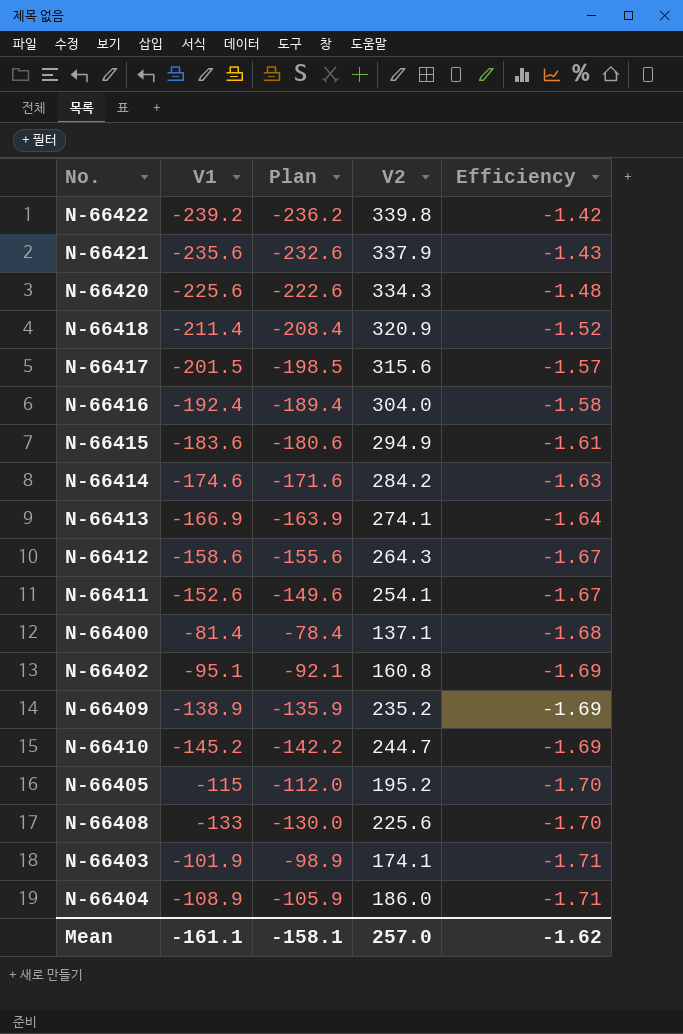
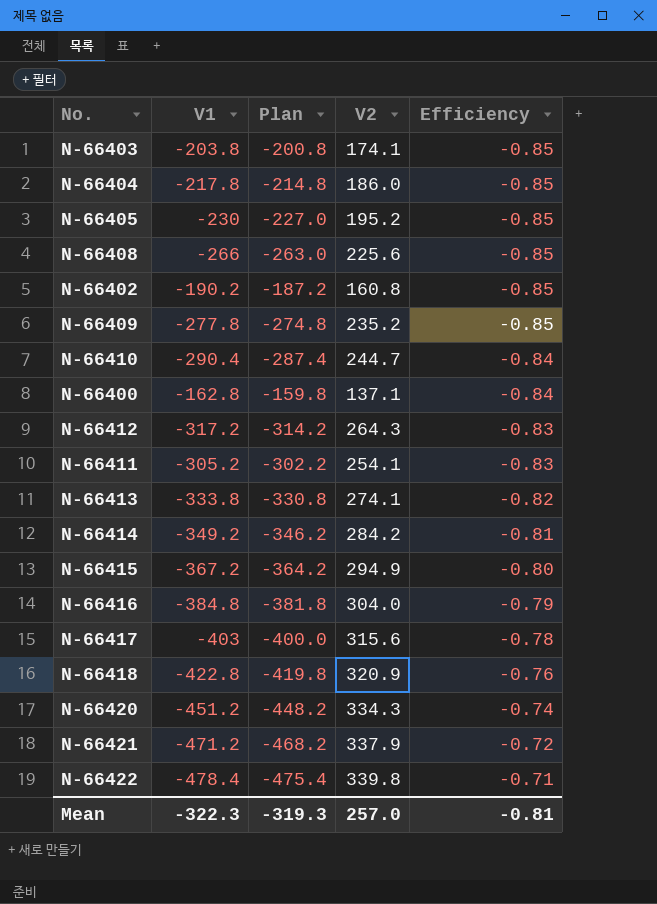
row order: Efficiency descending -> Efficiency ascending
N-66403 | V1: -101.9 -> -203.8
N-66403 | Plan: -98.9 -> -200.8
N-66403 | Efficiency: -1.71 -> -0.85
N-66404 | V1: -108.9 -> -217.8
N-66404 | Plan: -105.9 -> -214.8
N-66404 | Efficiency: -1.71 -> -0.85
N-66405 | V1: -115 -> -230
N-66405 | Plan: -112.0 -> -227.0
N-66405 | Efficiency: -1.70 -> -0.85
N-66408 | V1: -133 -> -266
N-66408 | Plan: -130.0 -> -263.0
N-66408 | Efficiency: -1.70 -> -0.85
N-66402 | V1: -95.1 -> -190.2
N-66402 | Plan: -92.1 -> -187.2
N-66402 | Efficiency: -1.69 -> -0.85
N-66409 | V1: -138.9 -> -277.8
N-66409 | Plan: -135.9 -> -274.8
N-66409 | Efficiency: -1.69 -> -0.85
N-66410 | V1: -145.2 -> -290.4
N-66410 | Plan: -142.2 -> -287.4
N-66410 | Efficiency: -1.69 -> -0.84
N-66400 | V1: -81.4 -> -162.8
N-66400 | Plan: -78.4 -> -159.8
N-66400 | Efficiency: -1.68 -> -0.84
N-66412 | V1: -158.6 -> -317.2
N-66412 | Plan: -155.6 -> -314.2
N-66412 | Efficiency: -1.67 -> -0.83
N-66411 | V1: -152.6 -> -305.2
N-66411 | Plan: -149.6 -> -302.2
N-66411 | Efficiency: -1.67 -> -0.83
N-66413 | V1: -166.9 -> -333.8
N-66413 | Plan: -163.9 -> -330.8
N-66413 | Efficiency: -1.64 -> -0.82
N-66414 | V1: -174.6 -> -349.2
N-66414 | Plan: -171.6 -> -346.2
N-66414 | Efficiency: -1.63 -> -0.81
N-66415 | V1: -183.6 -> -367.2
N-66415 | Plan: -180.6 -> -364.2
N-66415 | Efficiency: -1.61 -> -0.80
N-66416 | V1: -192.4 -> -384.8
N-66416 | Plan: -189.4 -> -381.8
N-66416 | Efficiency: -1.58 -> -0.79
N-66417 | V1: -201.5 -> -403
N-66417 | Plan: -198.5 -> -400.0
N-66417 | Efficiency: -1.57 -> -0.78
N-66418 | V1: -211.4 -> -422.8
N-66418 | Plan: -208.4 -> -419.8
N-66418 | Efficiency: -1.52 -> -0.76
N-66420 | V1: -225.6 -> -451.2
N-66420 | Plan: -222.6 -> -448.2
N-66420 | Efficiency: -1.48 -> -0.74
N-66421 | V1: -235.6 -> -471.2
N-66421 | Plan: -232.6 -> -468.2
N-66421 | Efficiency: -1.43 -> -0.72
N-66422 | V1: -239.2 -> -478.4
N-66422 | Plan: -236.2 -> -475.4
N-66422 | Efficiency: -1.42 -> -0.71
Mean | V1: -161.1 -> -322.3
Mean | Plan: -158.1 -> -319.3
Mean | Efficiency: -1.62 -> -0.81

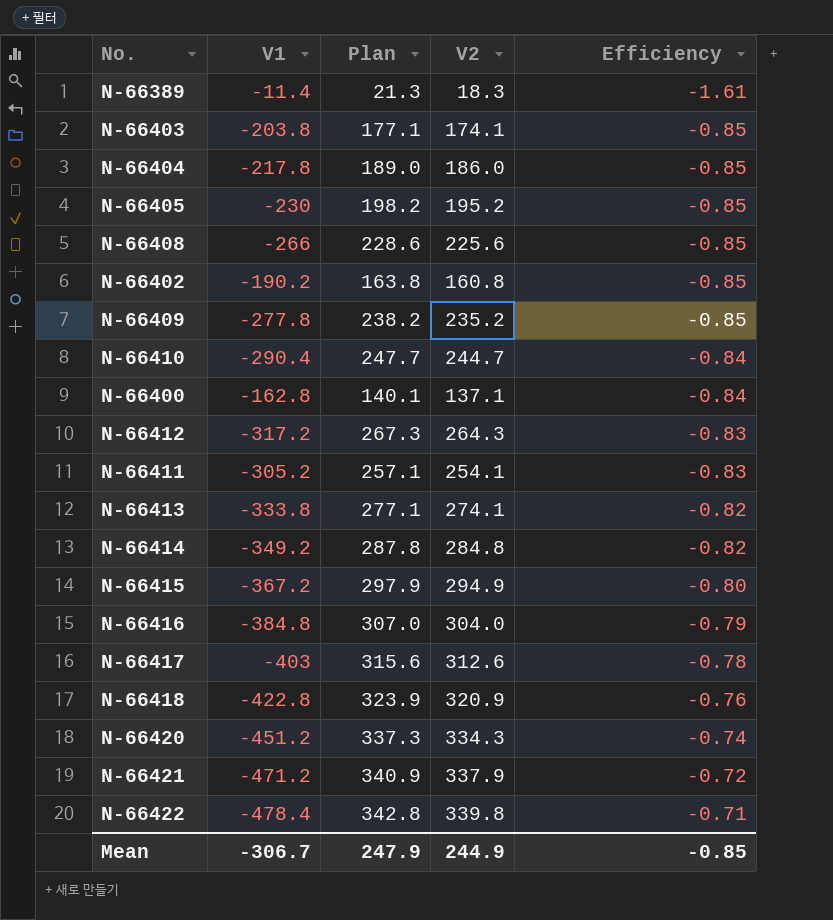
column Plan | formula: [V1] + 3 -> [V2] + 3
row N-66389: none -> -11.4 | 21.3 | 18.3 | -1.61
N-66414 | V2: 284.2 -> 284.8
N-66414 | Efficiency: -0.81 -> -0.82
N-66417 | V2: 315.6 -> 312.6
Mean | V1: -322.3 -> -306.7
Mean | Plan: -319.3 -> 247.9
Mean | V2: 257.0 -> 244.9
Mean | Efficiency: -0.81 -> -0.85

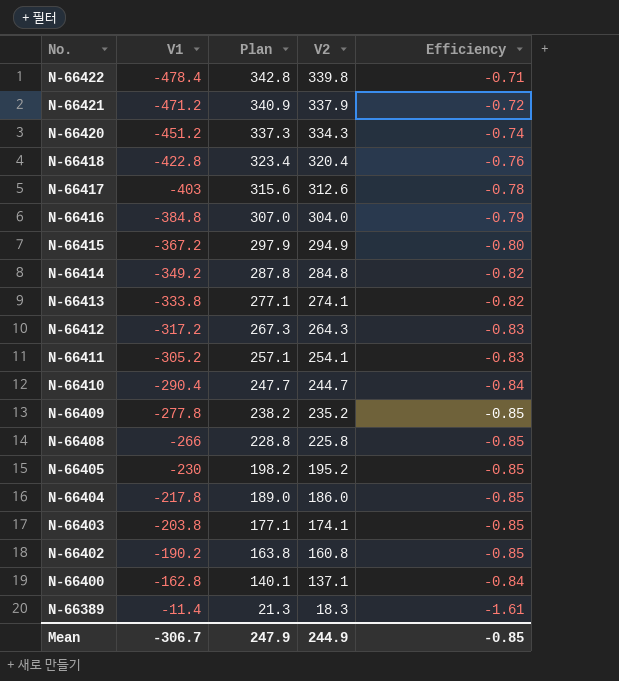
row order: Efficiency ascending -> No. descending
N-66418 | Plan: 323.9 -> 323.4
N-66418 | V2: 320.9 -> 320.4
N-66408 | Plan: 228.6 -> 228.8
N-66408 | V2: 225.6 -> 225.8

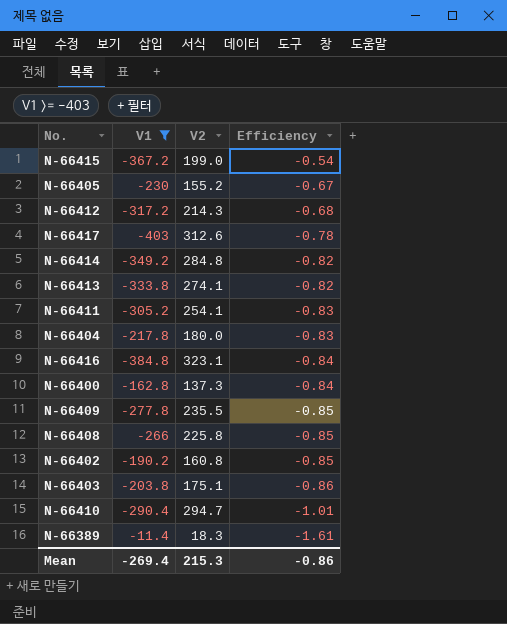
filter: none -> V1 >= -403
row order: No. descending -> Efficiency descending
column Plan | formula: [V2] + 3 -> none
N-66415 | V2: 294.9 -> 199.0
N-66415 | Efficiency: -0.80 -> -0.54
N-66405 | V2: 195.2 -> 155.2
N-66405 | Efficiency: -0.85 -> -0.67
N-66412 | V2: 264.3 -> 214.3
N-66412 | Efficiency: -0.83 -> -0.68
N-66404 | V2: 186.0 -> 180.0
N-66404 | Efficiency: -0.85 -> -0.83
N-66416 | V2: 304.0 -> 323.1
N-66416 | Efficiency: -0.79 -> -0.84
N-66400 | V2: 137.1 -> 137.3
N-66409 | V2: 235.2 -> 235.5
N-66403 | V2: 174.1 -> 175.1
N-66403 | Efficiency: -0.85 -> -0.86
N-66410 | V2: 244.7 -> 294.7
N-66410 | Efficiency: -0.84 -> -1.01
Mean | V1: -306.7 -> -269.4
Mean | V2: 244.9 -> 215.3
Mean | Efficiency: -0.85 -> -0.86

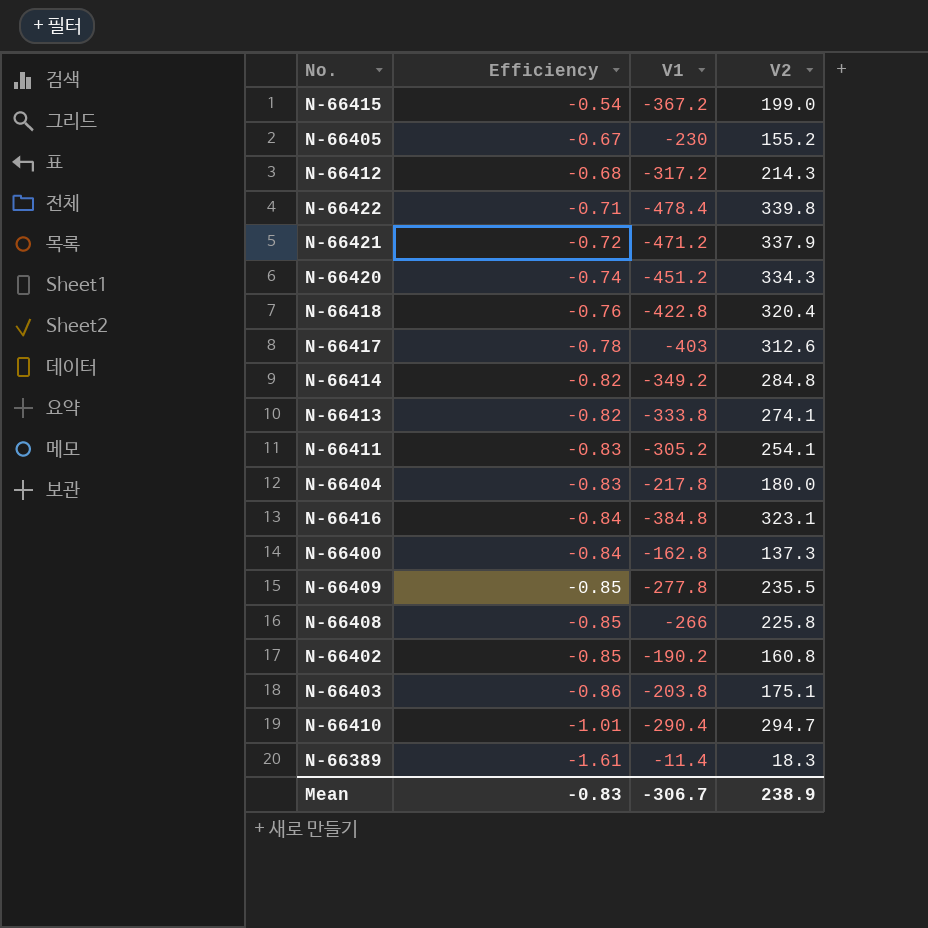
filter: V1 >= -403 -> none
column Efficiency | position: 4 -> 2
Mean | Efficiency: -0.86 -> -0.83
Mean | V1: -269.4 -> -306.7
Mean | V2: 215.3 -> 238.9

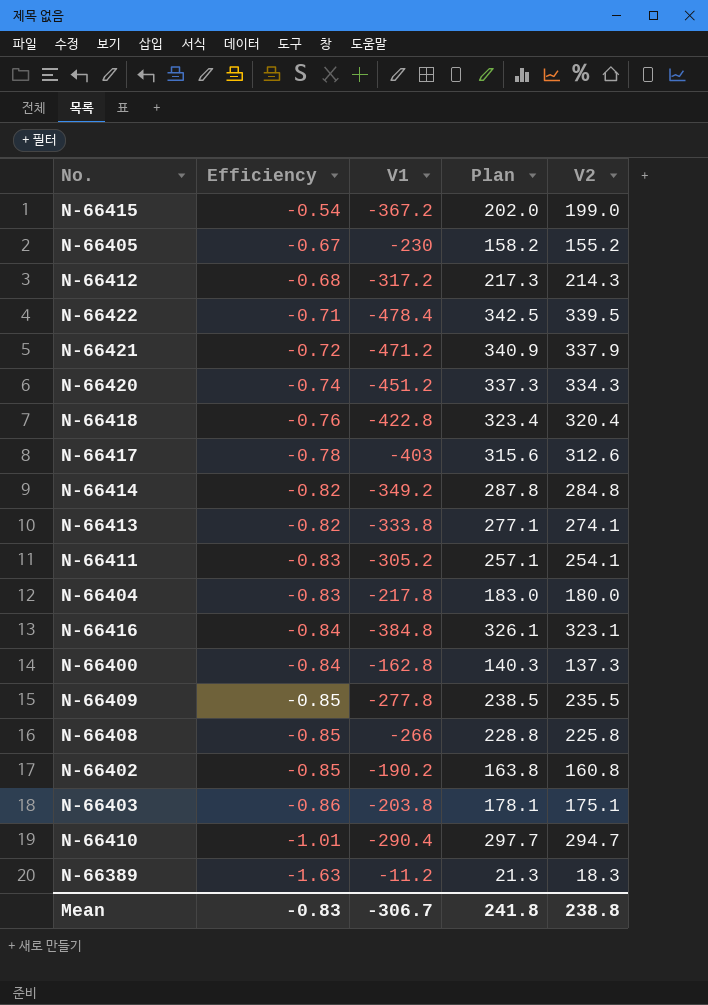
column Plan | formula: none -> [V2] + 3
N-66422 | V2: 339.8 -> 339.5
N-66389 | Efficiency: -1.61 -> -1.63
N-66389 | V1: -11.4 -> -11.2
Mean | V2: 238.9 -> 238.8

